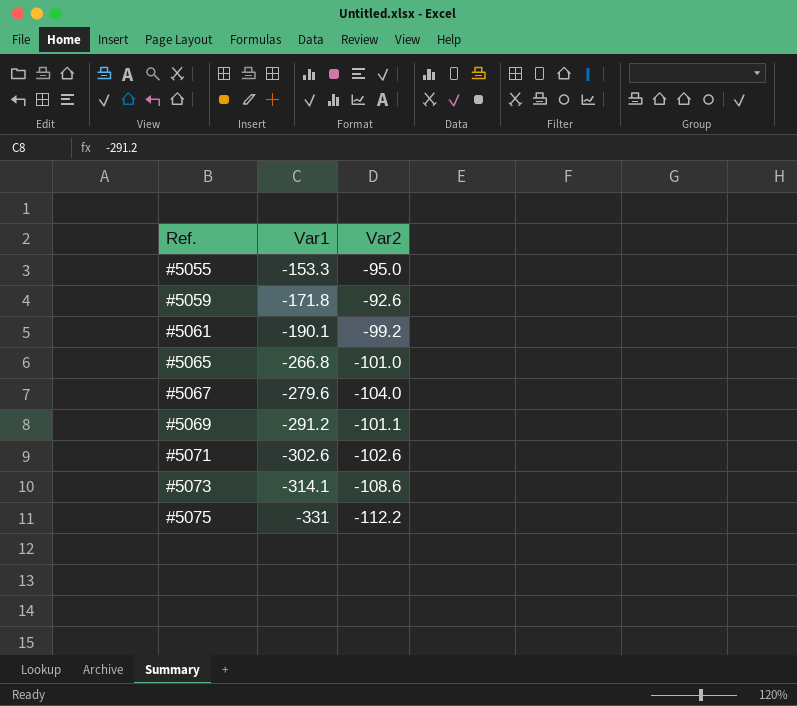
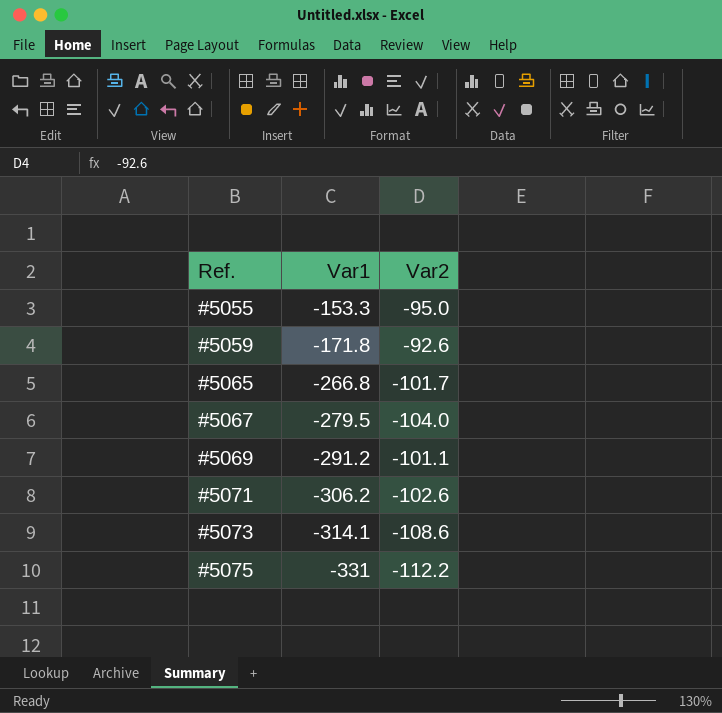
row #5061: -190.1 | -99.2 -> none
#5065 | Var2: -101.0 -> -101.7
#5067 | Var1: -279.6 -> -279.5
#5071 | Var1: -302.6 -> -306.2

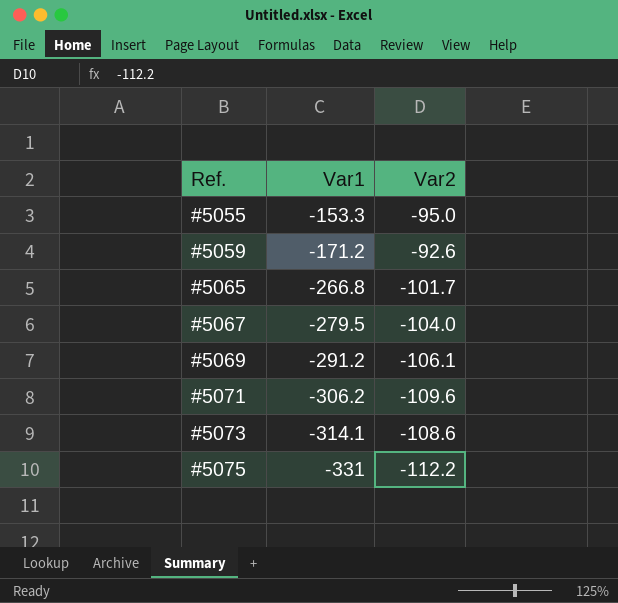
#5059 | Var1: -171.8 -> -171.2
#5069 | Var2: -101.1 -> -106.1
#5071 | Var2: -102.6 -> -109.6

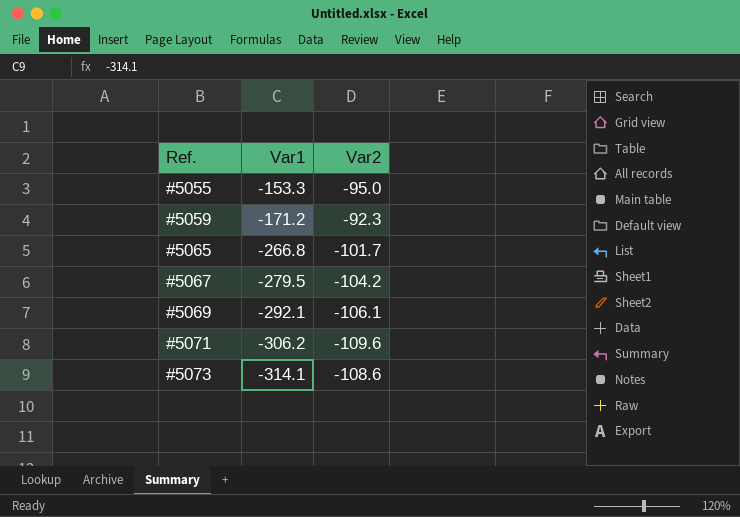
row #5075: -331 | -112.2 -> none
#5059 | Var2: -92.6 -> -92.3
#5067 | Var2: -104.0 -> -104.2
#5069 | Var1: -291.2 -> -292.1

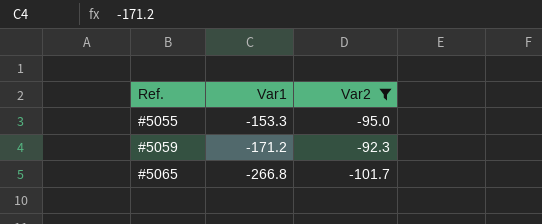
filter: none -> Var2 >= -101.7

